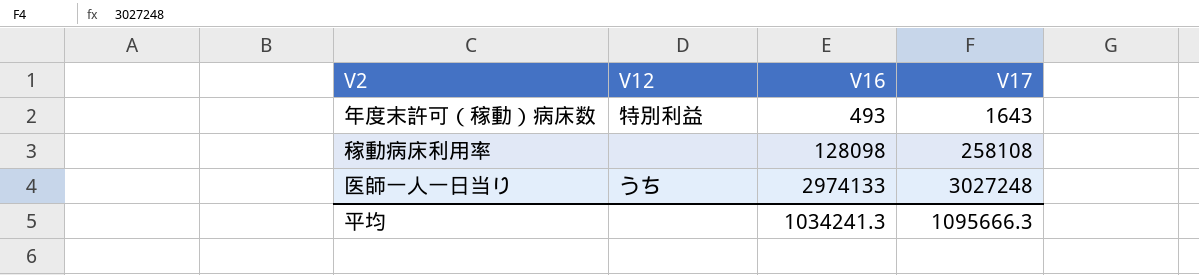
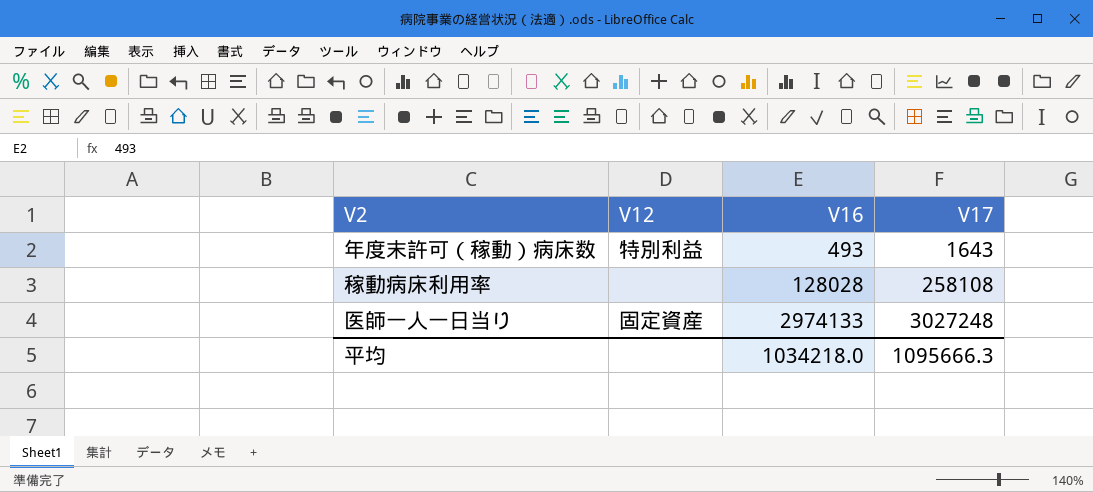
稼動病床利用率 | V16: 128098 -> 128028
医師一人一日当り | V12: うち -> 固定資産
平均 | V16: 1034241.3 -> 1034218.0

